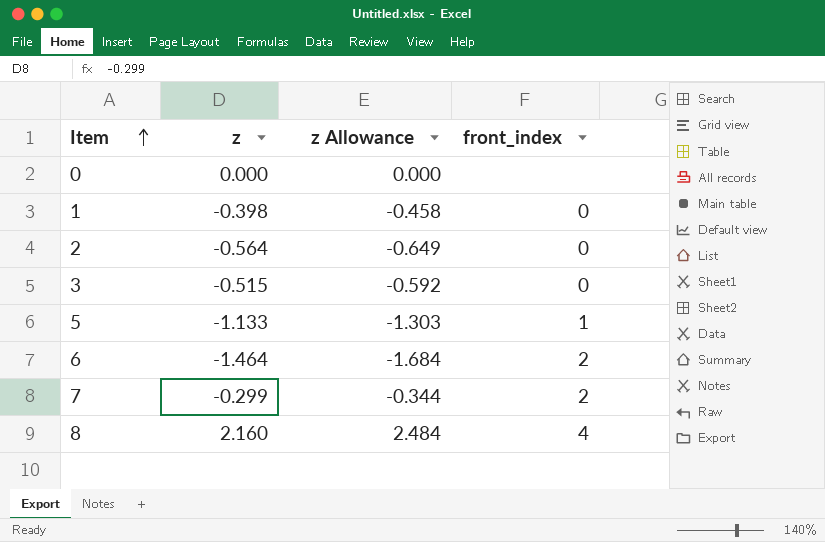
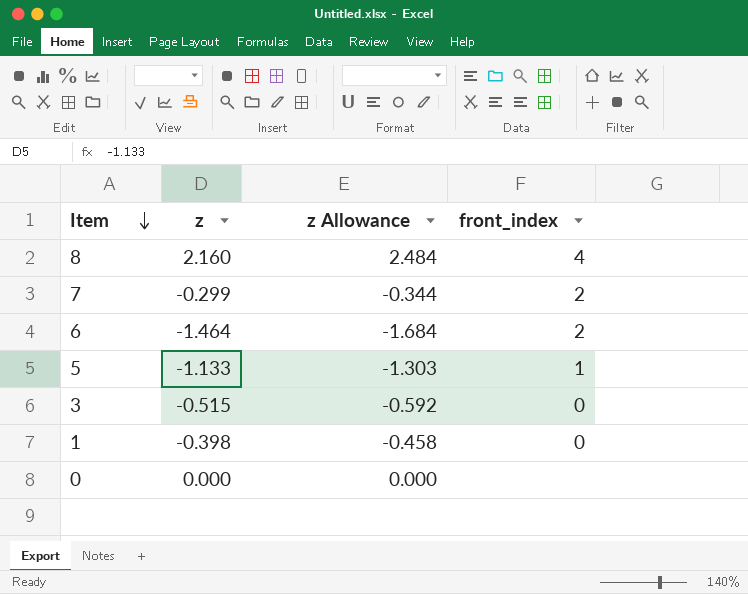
row order: Item ascending -> Item descending
row 2: -0.564 | -0.649 | 0 -> none

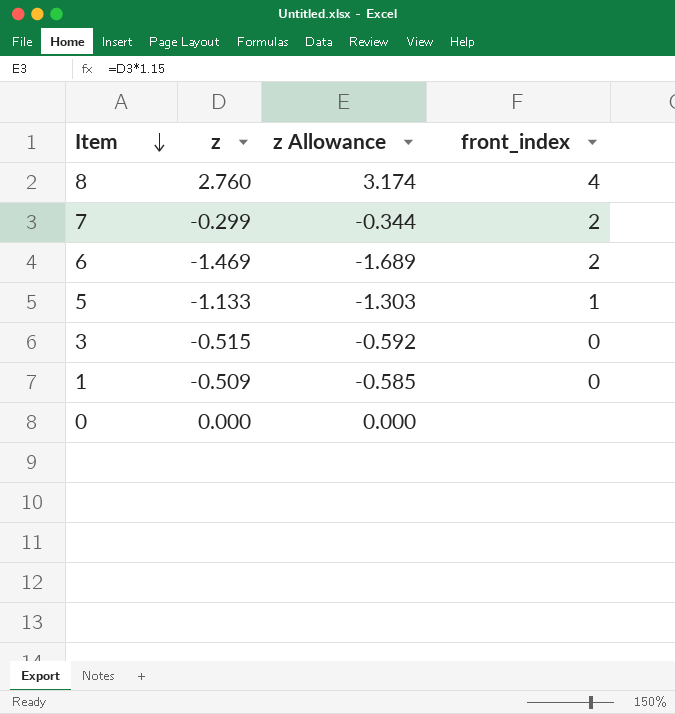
8 | z: 2.160 -> 2.760
8 | z Allowance: 2.484 -> 3.174
6 | z: -1.464 -> -1.469
6 | z Allowance: -1.684 -> -1.689
1 | z: -0.398 -> -0.509
1 | z Allowance: -0.458 -> -0.585

